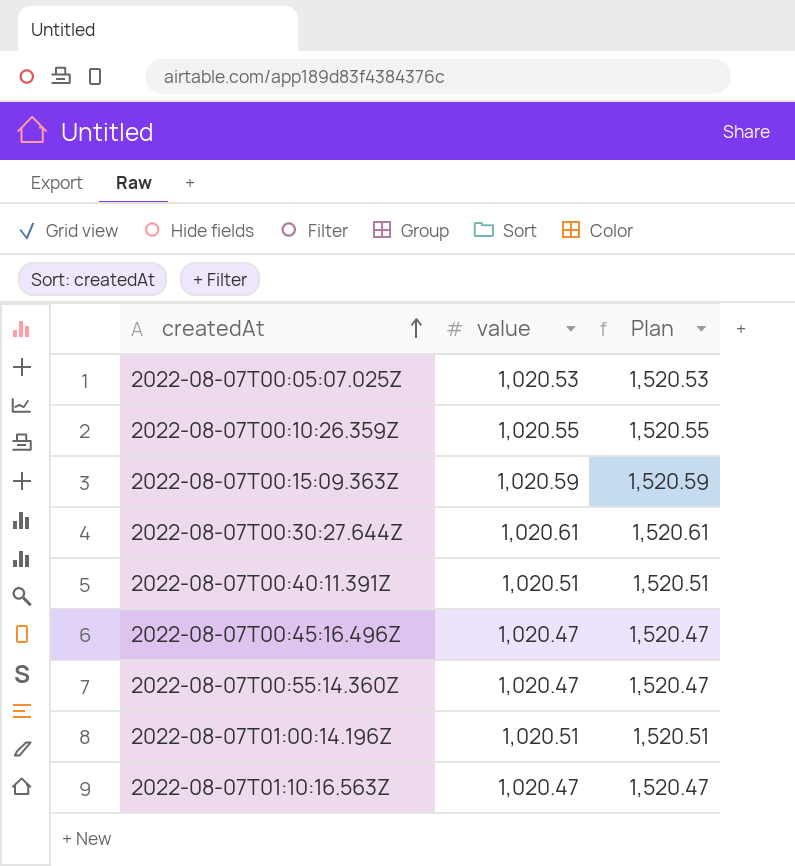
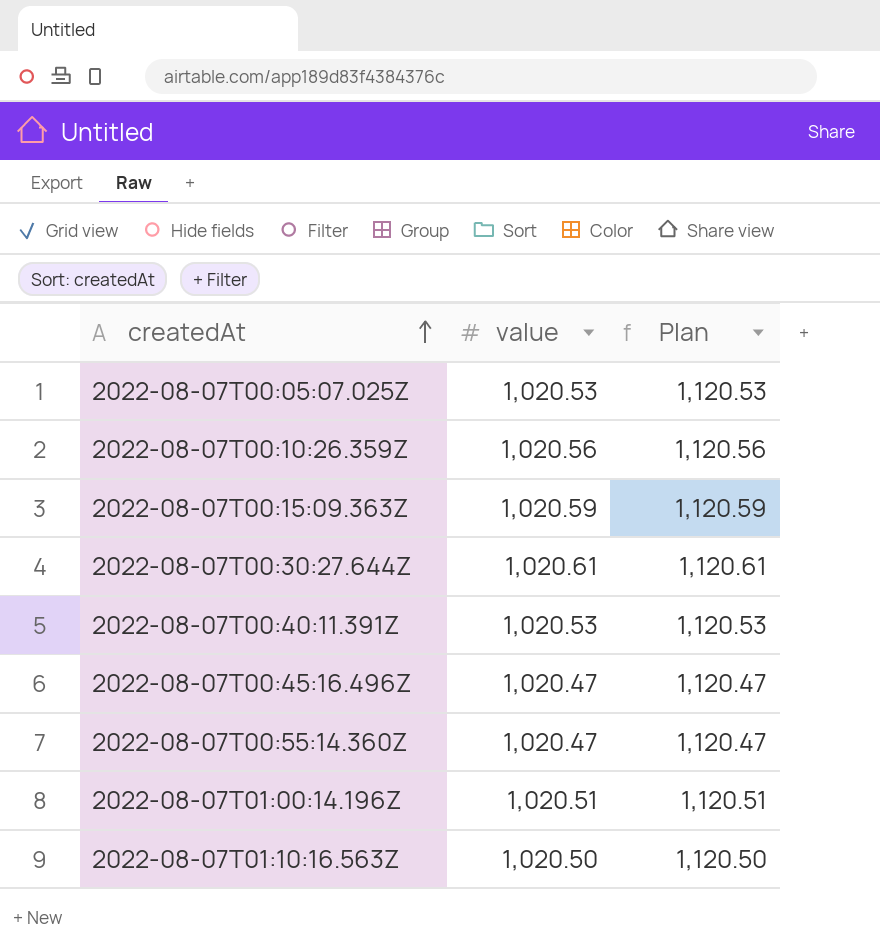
column Plan | formula: [value] + 500 -> [value] + 100
2022-08-07T00:10:26.359Z | value: 1,020.55 -> 1,020.56
2022-08-07T00:40:11.391Z | value: 1,020.51 -> 1,020.53
2022-08-07T01:10:16.563Z | value: 1,020.47 -> 1,020.50

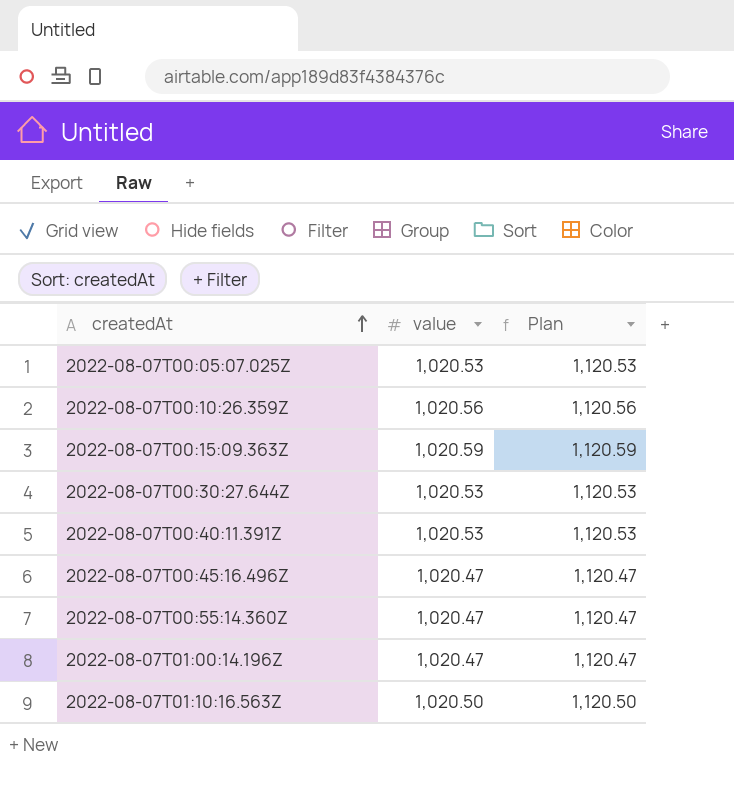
2022-08-07T00:30:27.644Z | value: 1,020.61 -> 1,020.53
2022-08-07T00:30:27.644Z | Plan: 1,120.61 -> 1,120.53
2022-08-07T01:00:14.196Z | value: 1,020.51 -> 1,020.47
2022-08-07T01:00:14.196Z | Plan: 1,120.51 -> 1,120.47

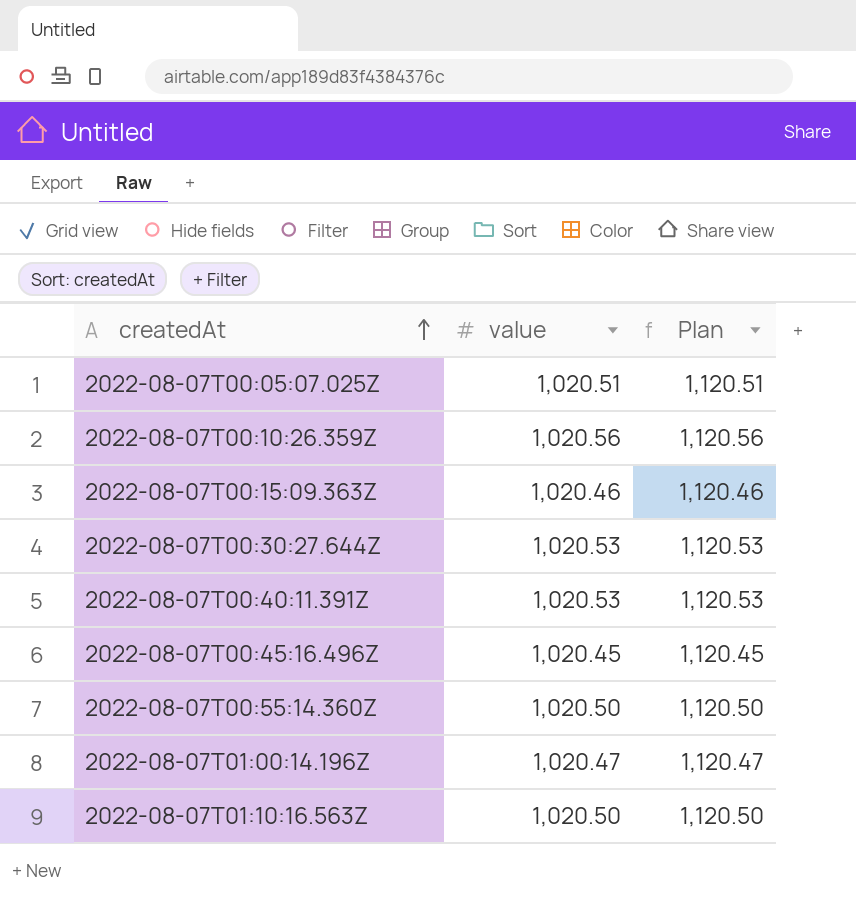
2022-08-07T00:05:07.025Z | value: 1,020.53 -> 1,020.51
2022-08-07T00:05:07.025Z | Plan: 1,120.53 -> 1,120.51
2022-08-07T00:15:09.363Z | value: 1,020.59 -> 1,020.46
2022-08-07T00:15:09.363Z | Plan: 1,120.59 -> 1,120.46
2022-08-07T00:45:16.496Z | value: 1,020.47 -> 1,020.45
2022-08-07T00:45:16.496Z | Plan: 1,120.47 -> 1,120.45
2022-08-07T00:55:14.360Z | value: 1,020.47 -> 1,020.50
2022-08-07T00:55:14.360Z | Plan: 1,120.47 -> 1,120.50

